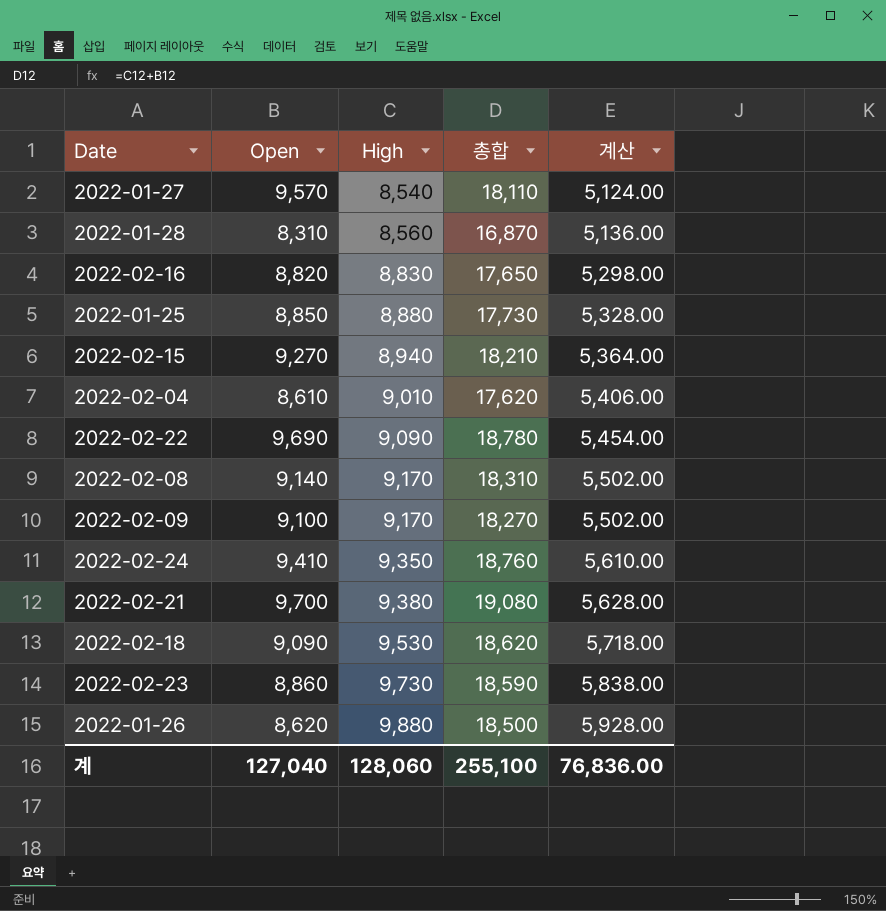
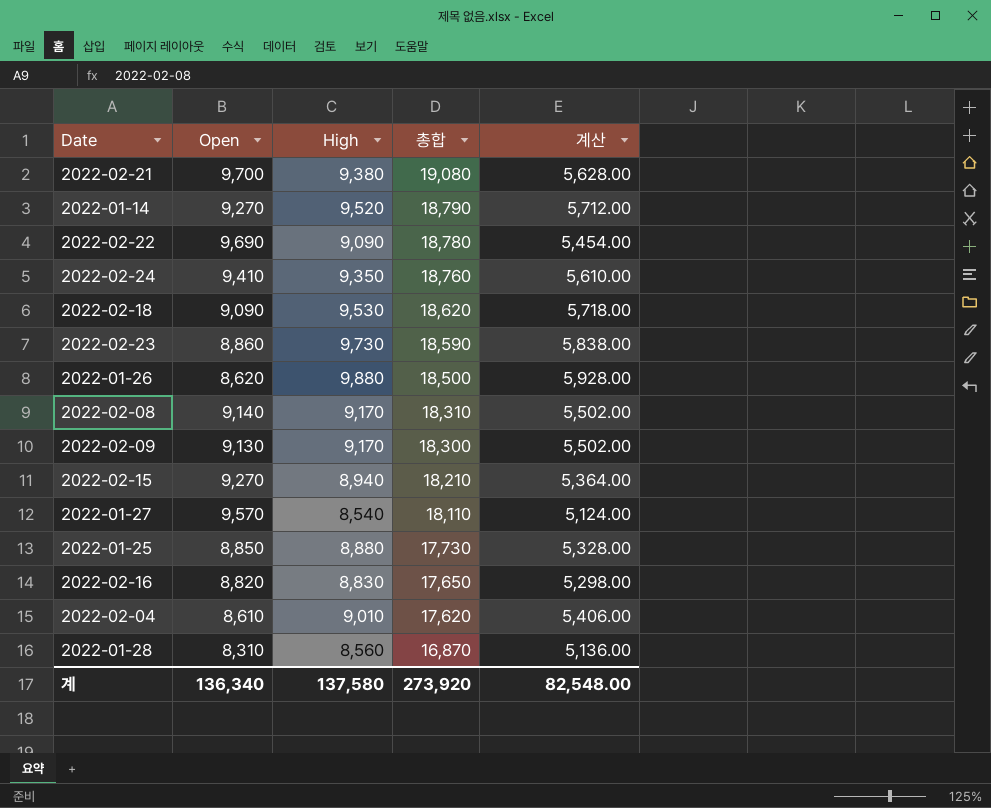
row order: High ascending -> 총합 descending
row 2022-01-14: none -> 9,270 | 9,520 | 18,790 | 5,712.00
2022-02-09 | Open: 9,100 -> 9,130
2022-02-09 | 총합: 18,270 -> 18,300
계 | Open: 127,040 -> 136,340
계 | High: 128,060 -> 137,580
계 | 총합: 255,100 -> 273,920
계 | 계산: 76,836.00 -> 82,548.00

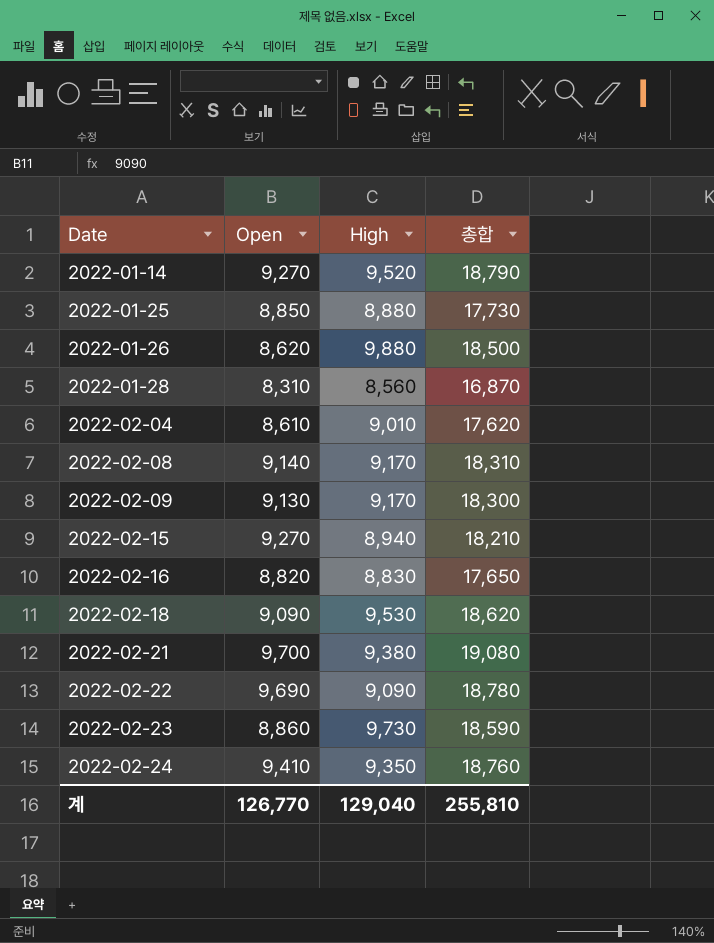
row order: 총합 descending -> Date ascending
column 계산 | formula: [High] * 0.6 -> none
row 2022-01-27: 9,570 | 8,540 | 18,110 | 5,124.00 -> none
계 | Open: 136,340 -> 126,770
계 | High: 137,580 -> 129,040
계 | 총합: 273,920 -> 255,810

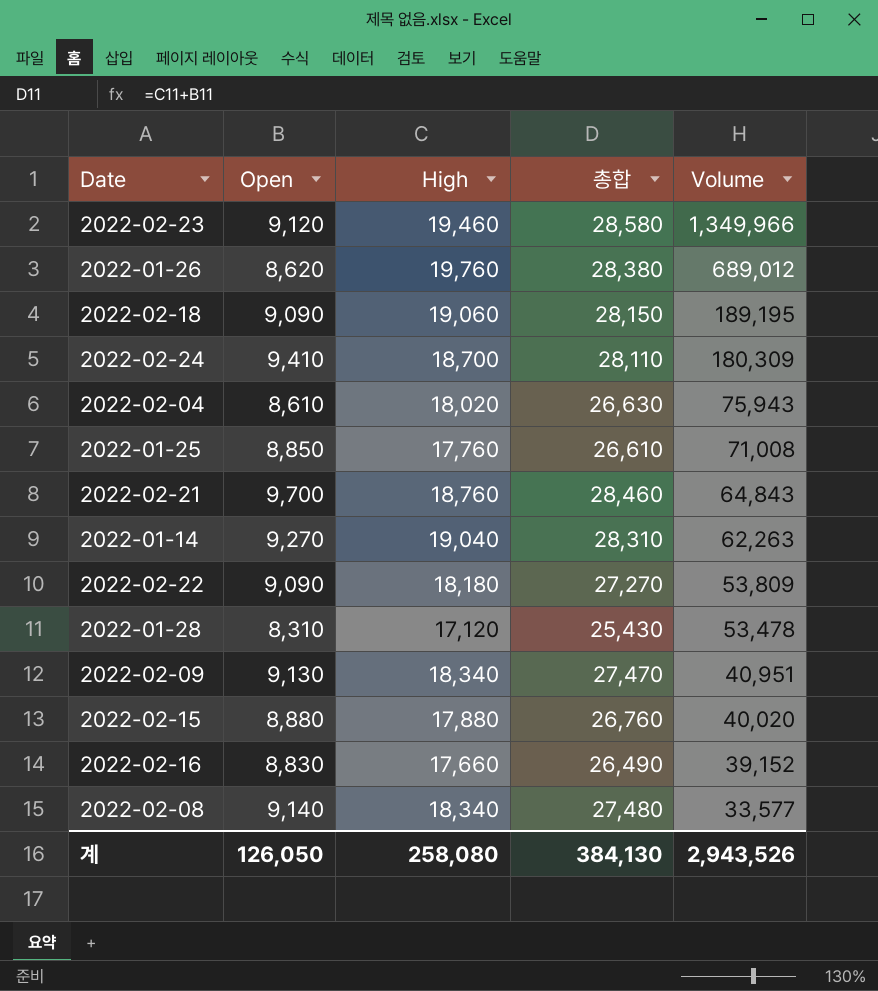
row order: Date ascending -> Volume descending
column Volume | position: none -> 5
2022-02-23 | Open: 8,860 -> 9,120
2022-02-23 | High: 9,730 -> 19,460
2022-02-23 | 총합: 18,590 -> 28,580
2022-01-26 | High: 9,880 -> 19,760
2022-01-26 | 총합: 18,500 -> 28,380
2022-02-18 | High: 9,530 -> 19,060
2022-02-18 | 총합: 18,620 -> 28,150
2022-02-24 | High: 9,350 -> 18,700
2022-02-24 | 총합: 18,760 -> 28,110
2022-02-04 | High: 9,010 -> 18,020
2022-02-04 | 총합: 17,620 -> 26,630
2022-01-25 | High: 8,880 -> 17,760
2022-01-25 | 총합: 17,730 -> 26,610
2022-02-21 | High: 9,380 -> 18,760
2022-02-21 | 총합: 19,080 -> 28,460
2022-01-14 | High: 9,520 -> 19,040
2022-01-14 | 총합: 18,790 -> 28,310
2022-02-22 | Open: 9,690 -> 9,090
2022-02-22 | High: 9,090 -> 18,180
2022-02-22 | 총합: 18,780 -> 27,270
2022-01-28 | High: 8,560 -> 17,120
2022-01-28 | 총합: 16,870 -> 25,430
2022-02-09 | High: 9,170 -> 18,340
2022-02-09 | 총합: 18,300 -> 27,470
2022-02-15 | Open: 9,270 -> 8,880
2022-02-15 | High: 8,940 -> 17,880
2022-02-15 | 총합: 18,210 -> 26,760
2022-02-16 | Open: 8,820 -> 8,830
2022-02-16 | High: 8,830 -> 17,660
2022-02-16 | 총합: 17,650 -> 26,490
2022-02-08 | High: 9,170 -> 18,340
2022-02-08 | 총합: 18,310 -> 27,480
계 | Open: 126,770 -> 126,050
계 | High: 129,040 -> 258,080
계 | 총합: 255,810 -> 384,130

